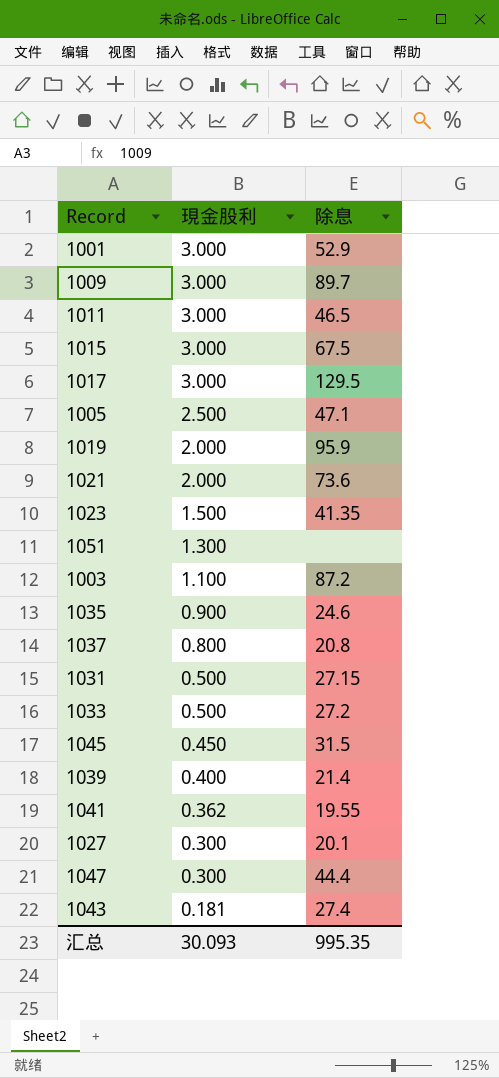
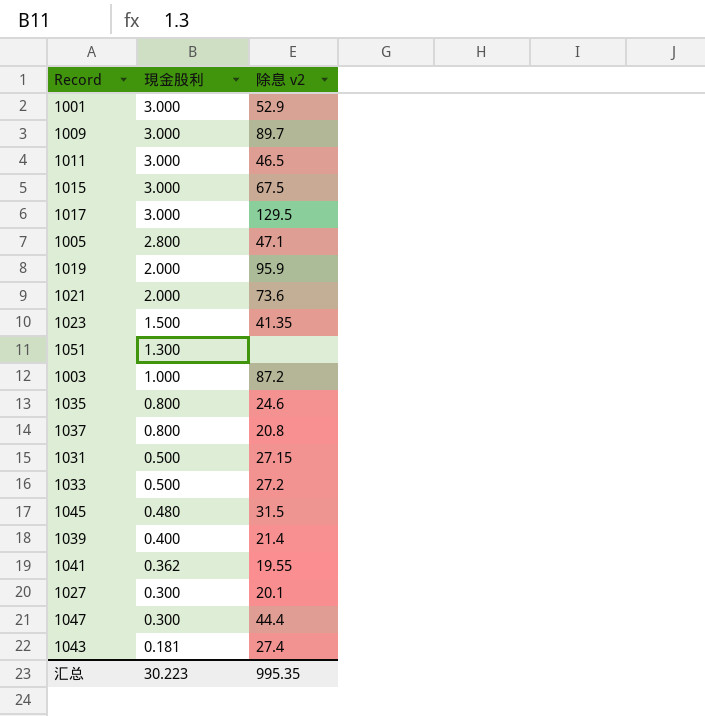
column name: 除息 -> 除息 v2
1005 | 現金股利: 2.500 -> 2.800
1003 | 現金股利: 1.100 -> 1.000
1035 | 現金股利: 0.900 -> 0.800
1045 | 現金股利: 0.450 -> 0.480
汇总 | 現金股利: 30.093 -> 30.223

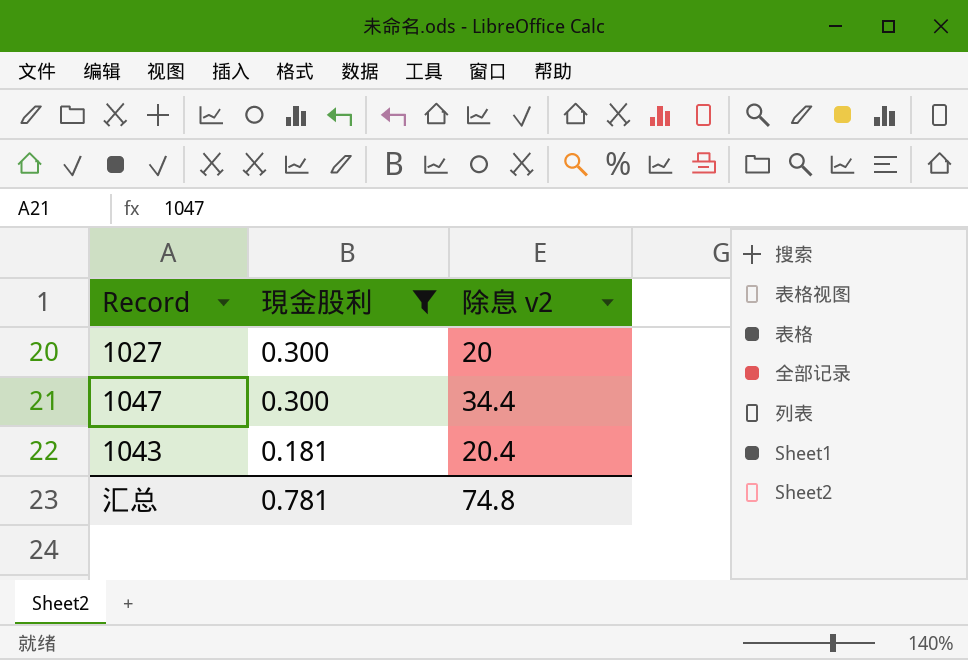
filter: none -> 現金股利 <= 0.300
1027 | 除息 v2: 20.1 -> 20
1047 | 除息 v2: 44.4 -> 34.4
1043 | 除息 v2: 27.4 -> 20.4
汇总 | 現金股利: 30.223 -> 0.781
汇总 | 除息 v2: 995.35 -> 74.8

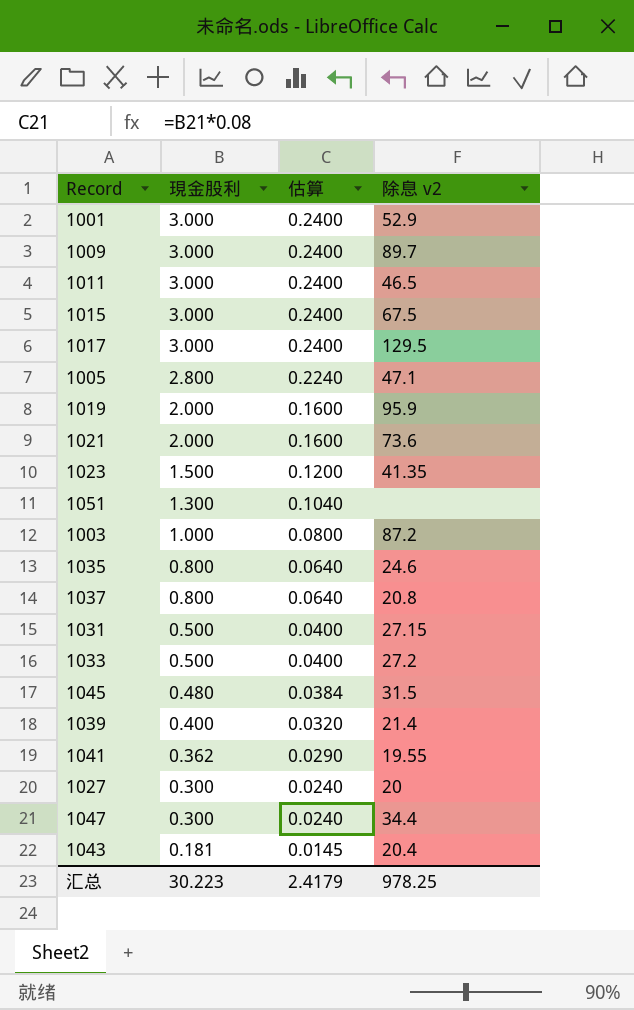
filter: 現金股利 <= 0.300 -> none
column 估算 | formula: none -> [現金股利] * 0.08
汇总 | 現金股利: 0.781 -> 30.223
汇总 | 除息 v2: 74.8 -> 978.25

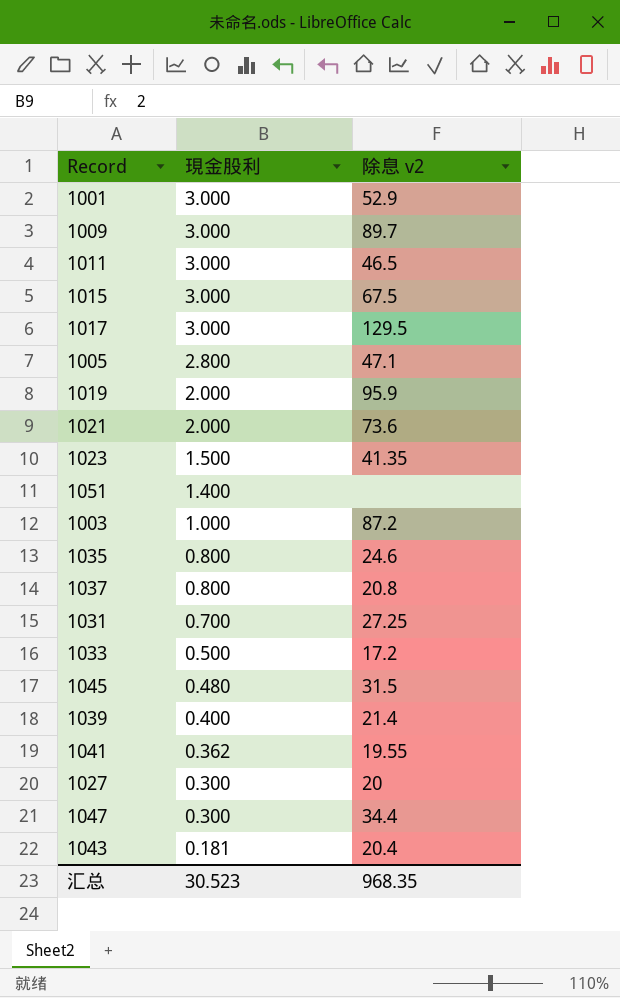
column 估算 | formula: [現金股利] * 0.08 -> none
1051 | 現金股利: 1.300 -> 1.400
1031 | 現金股利: 0.500 -> 0.700
1031 | 除息 v2: 27.15 -> 27.25
1033 | 除息 v2: 27.2 -> 17.2
汇总 | 現金股利: 30.223 -> 30.523
汇总 | 除息 v2: 978.25 -> 968.35

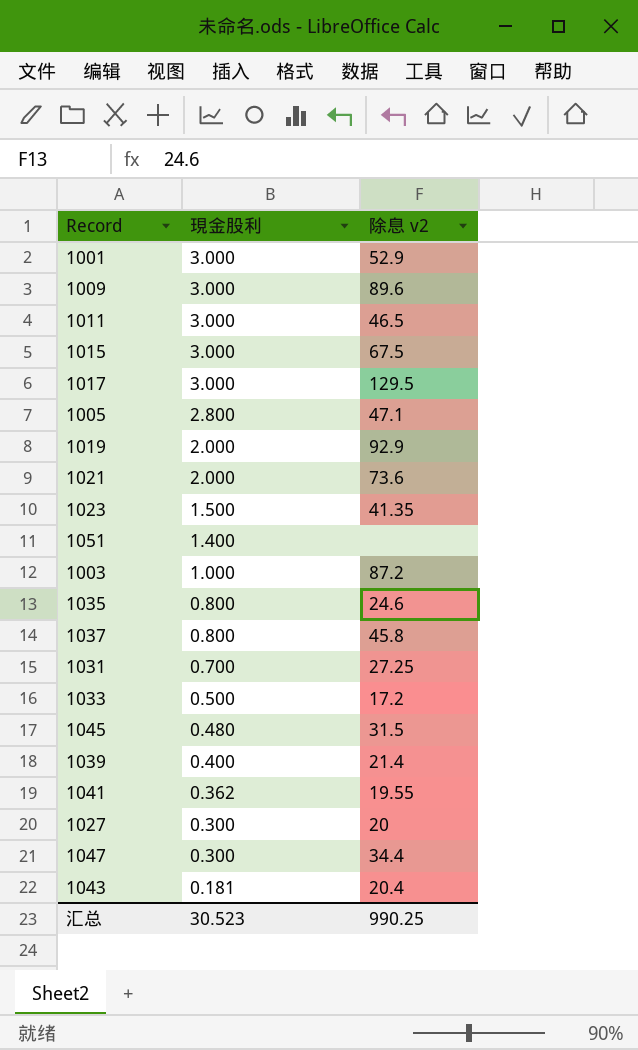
1009 | 除息 v2: 89.7 -> 89.6
1019 | 除息 v2: 95.9 -> 92.9
1037 | 除息 v2: 20.8 -> 45.8
汇总 | 除息 v2: 968.35 -> 990.25

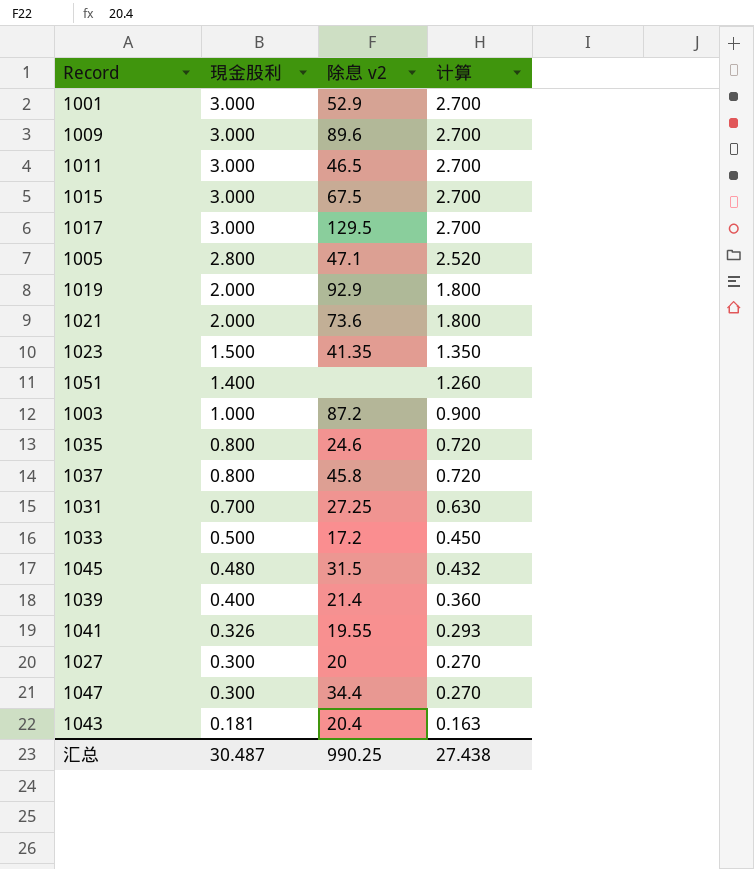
column 计算 | formula: none -> [現金股利] * 0.9
1041 | 現金股利: 0.362 -> 0.326
汇总 | 現金股利: 30.523 -> 30.487

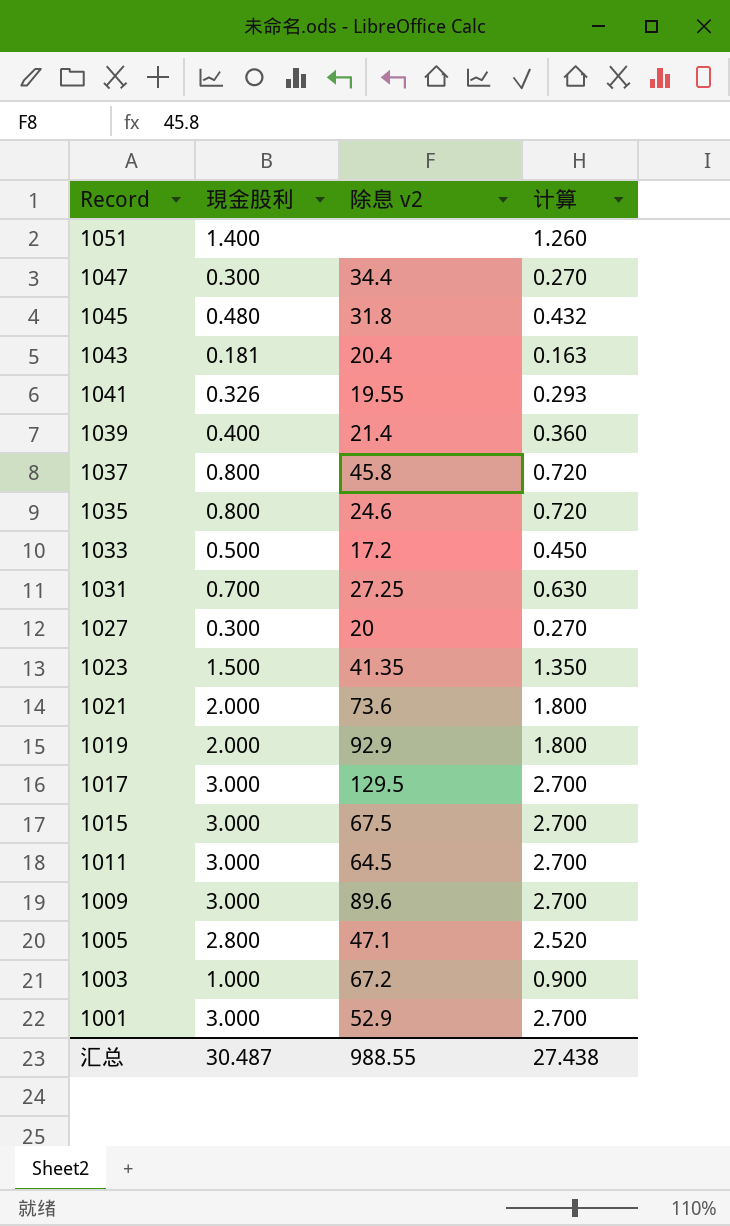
row order: 現金股利 descending -> Record descending
1045 | 除息 v2: 31.5 -> 31.8
1011 | 除息 v2: 46.5 -> 64.5
1003 | 除息 v2: 87.2 -> 67.2
汇总 | 除息 v2: 990.25 -> 988.55

